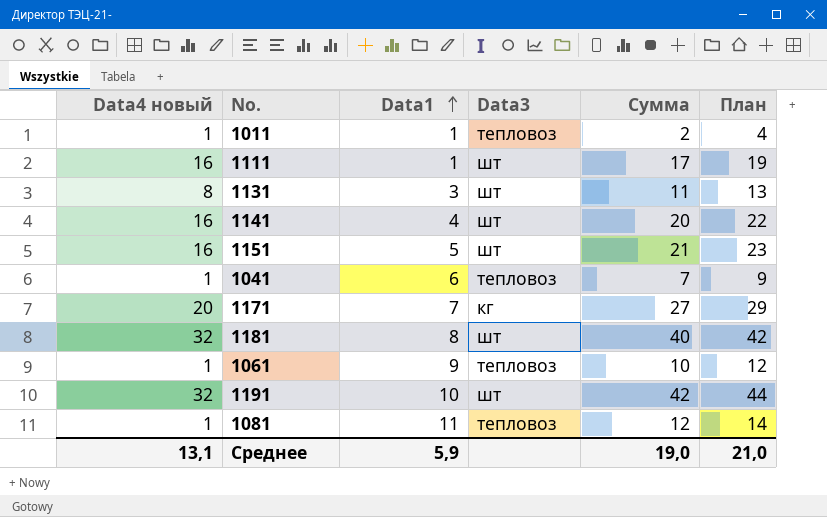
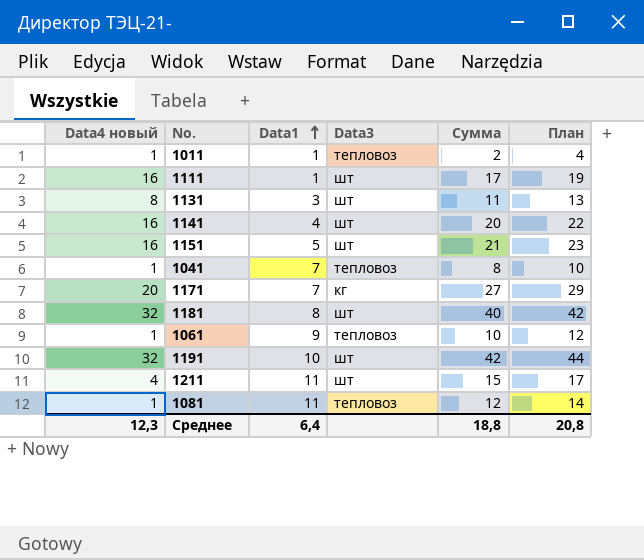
1041 | Data1: 6 -> 7
1041 | Сумма: 7 -> 8
1041 | План: 9 -> 10
row 1211: none -> 4 | 11 | шт | 15 | 17
Среднее | Data4 новый: 13,1 -> 12,3
Среднее | Data1: 5,9 -> 6,4
Среднее | Сумма: 19,0 -> 18,8
Среднее | План: 21,0 -> 20,8

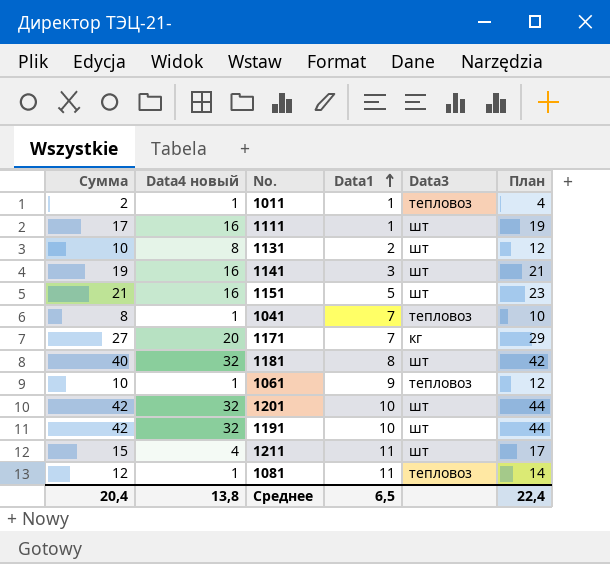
column Сумма | position: 5 -> 1
1131 | Сумма: 11 -> 10
1131 | Data1: 3 -> 2
1131 | План: 13 -> 12
1141 | Сумма: 20 -> 19
1141 | Data1: 4 -> 3
1141 | План: 22 -> 21
row 1201: none -> 42 | 32 | 10 | шт | 44
Среднее | Сумма: 18,8 -> 20,4
Среднее | Data4 новый: 12,3 -> 13,8
Среднее | Data1: 6,4 -> 6,5
Среднее | План: 20,8 -> 22,4

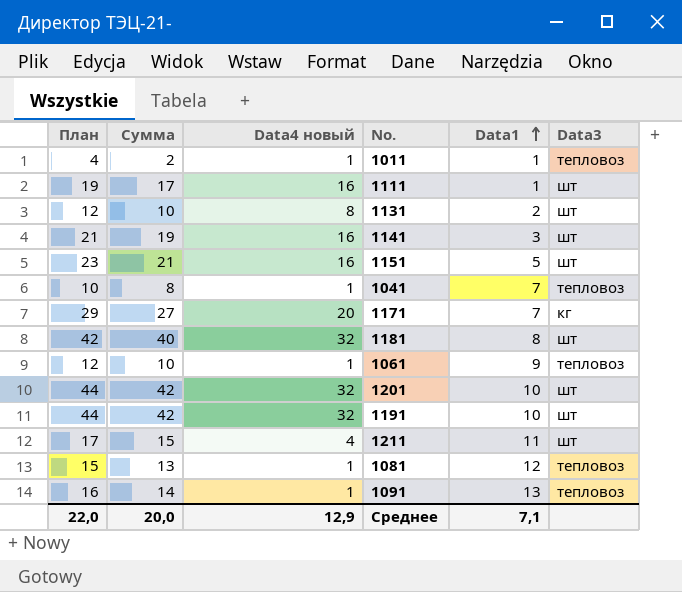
column План | position: 6 -> 1
1081 | План: 14 -> 15
1081 | Сумма: 12 -> 13
1081 | Data1: 11 -> 12
row 1091: none -> 16 | 14 | 1 | 13 | тепловоз
Среднее | План: 22,4 -> 22,0
Среднее | Сумма: 20,4 -> 20,0
Среднее | Data4 новый: 13,8 -> 12,9
Среднее | Data1: 6,5 -> 7,1

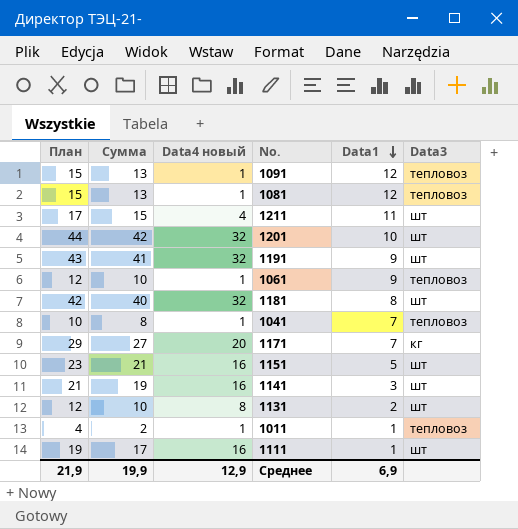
row order: Data1 ascending -> Data1 descending
1091 | План: 16 -> 15
1091 | Сумма: 14 -> 13
1091 | Data1: 13 -> 12
1191 | План: 44 -> 43
1191 | Сумма: 42 -> 41
1191 | Data1: 10 -> 9
Среднее | План: 22,0 -> 21,9
Среднее | Сумма: 20,0 -> 19,9
Среднее | Data1: 7,1 -> 6,9

